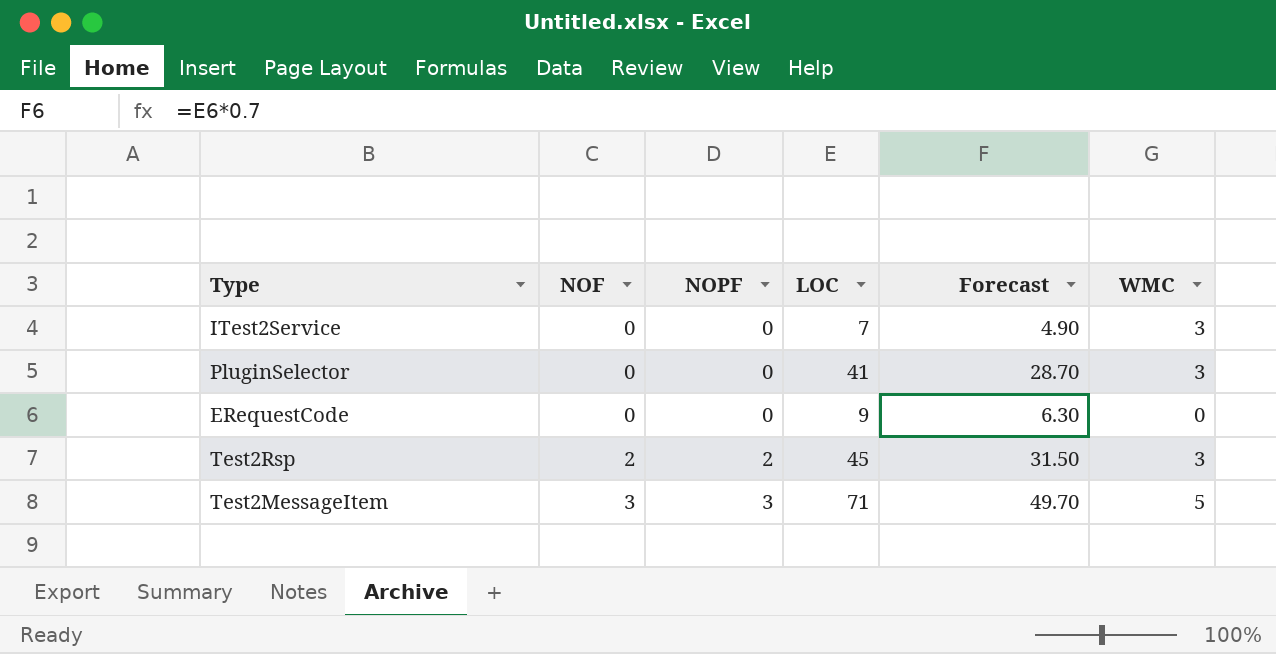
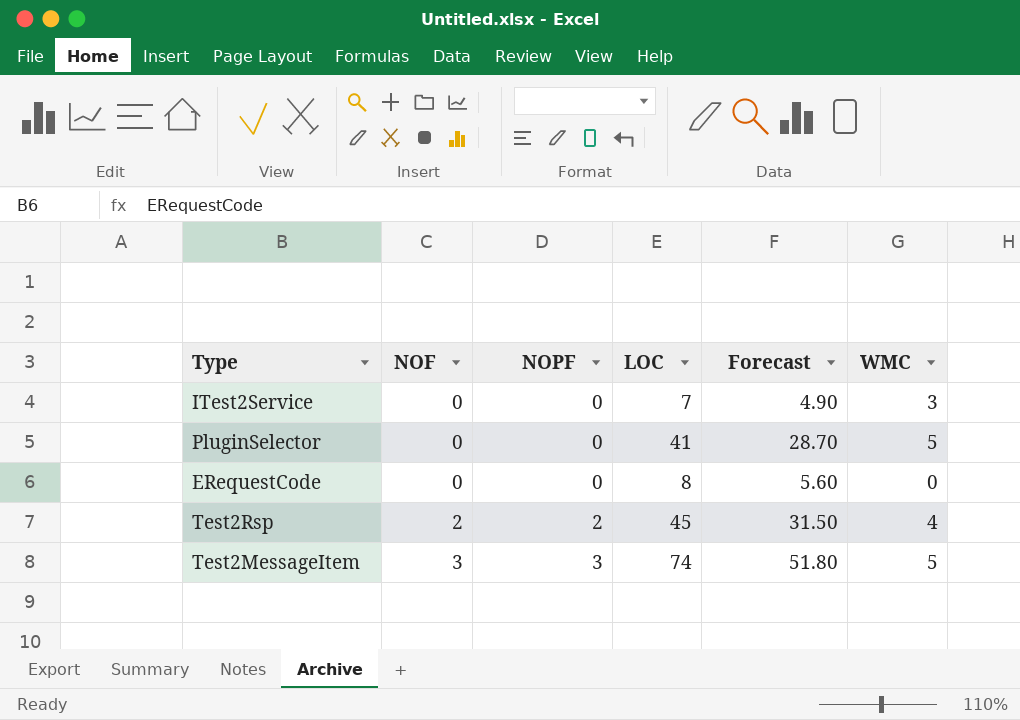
PluginSelector | WMC: 3 -> 5
ERequestCode | LOC: 9 -> 8
ERequestCode | Forecast: 6.30 -> 5.60
Test2Rsp | WMC: 3 -> 4
Test2MessageItem | LOC: 71 -> 74
Test2MessageItem | Forecast: 49.70 -> 51.80

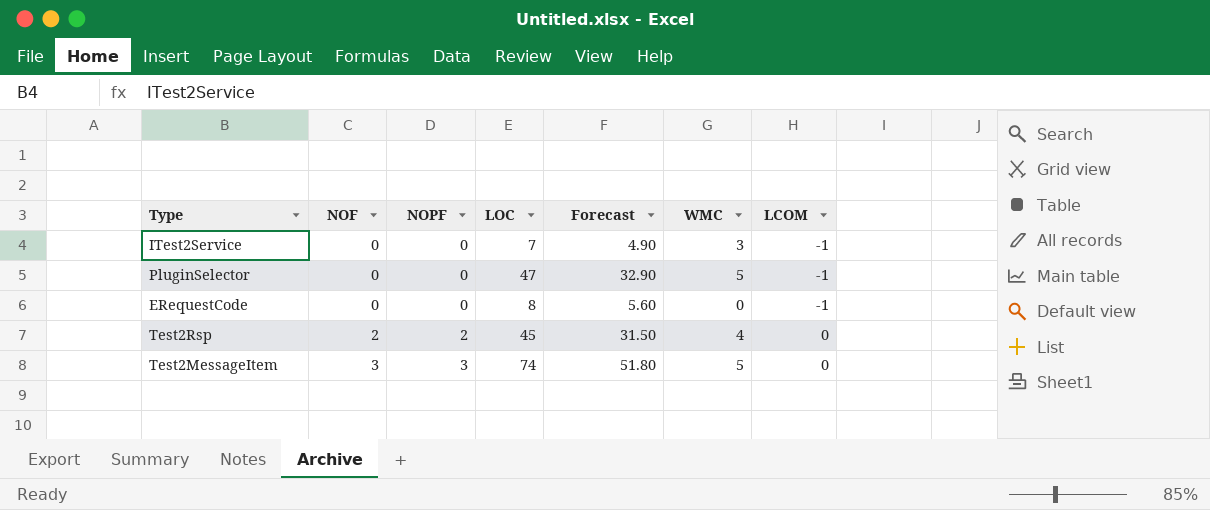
column LCOM | position: none -> 7
PluginSelector | LOC: 41 -> 47
PluginSelector | Forecast: 28.70 -> 32.90

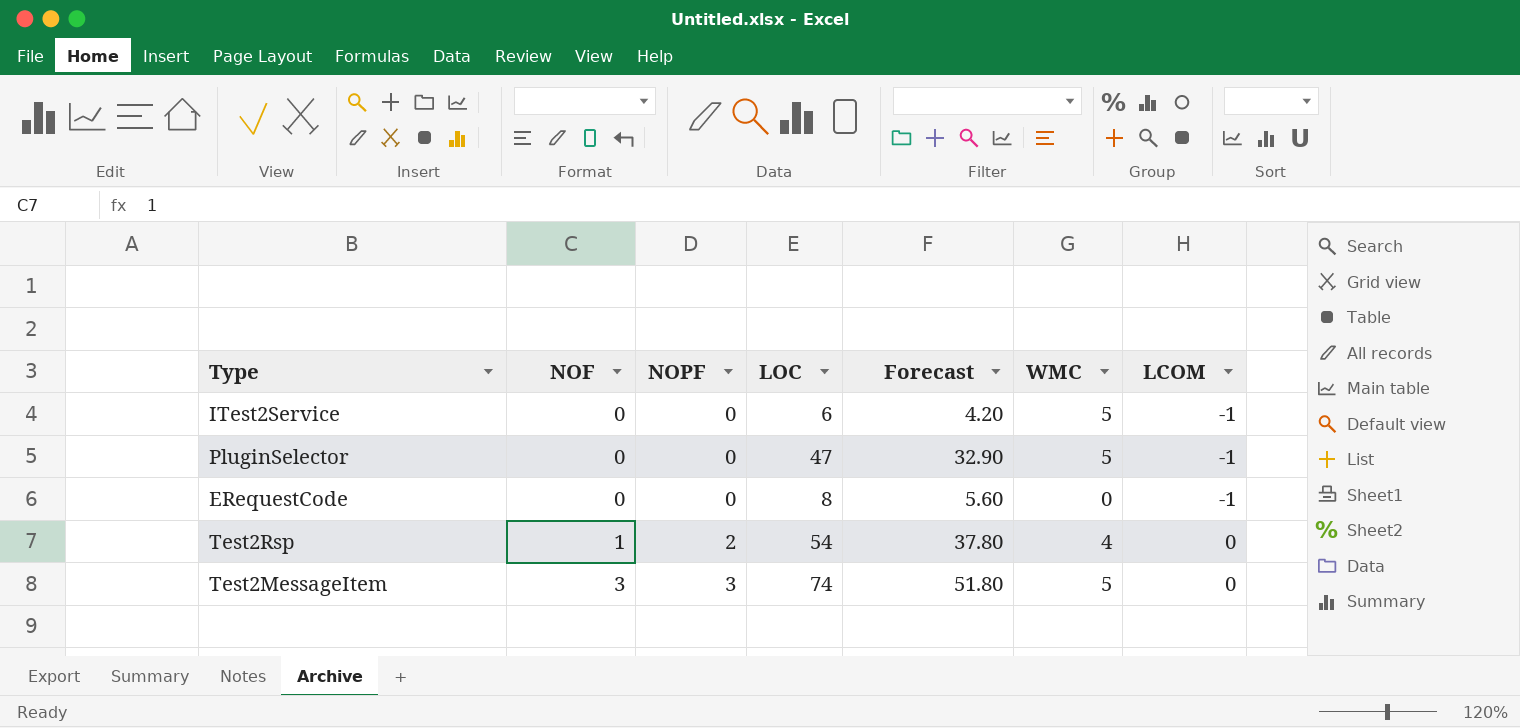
ITest2Service | LOC: 7 -> 6
ITest2Service | Forecast: 4.90 -> 4.20
ITest2Service | WMC: 3 -> 5
Test2Rsp | NOF: 2 -> 1
Test2Rsp | LOC: 45 -> 54
Test2Rsp | Forecast: 31.50 -> 37.80

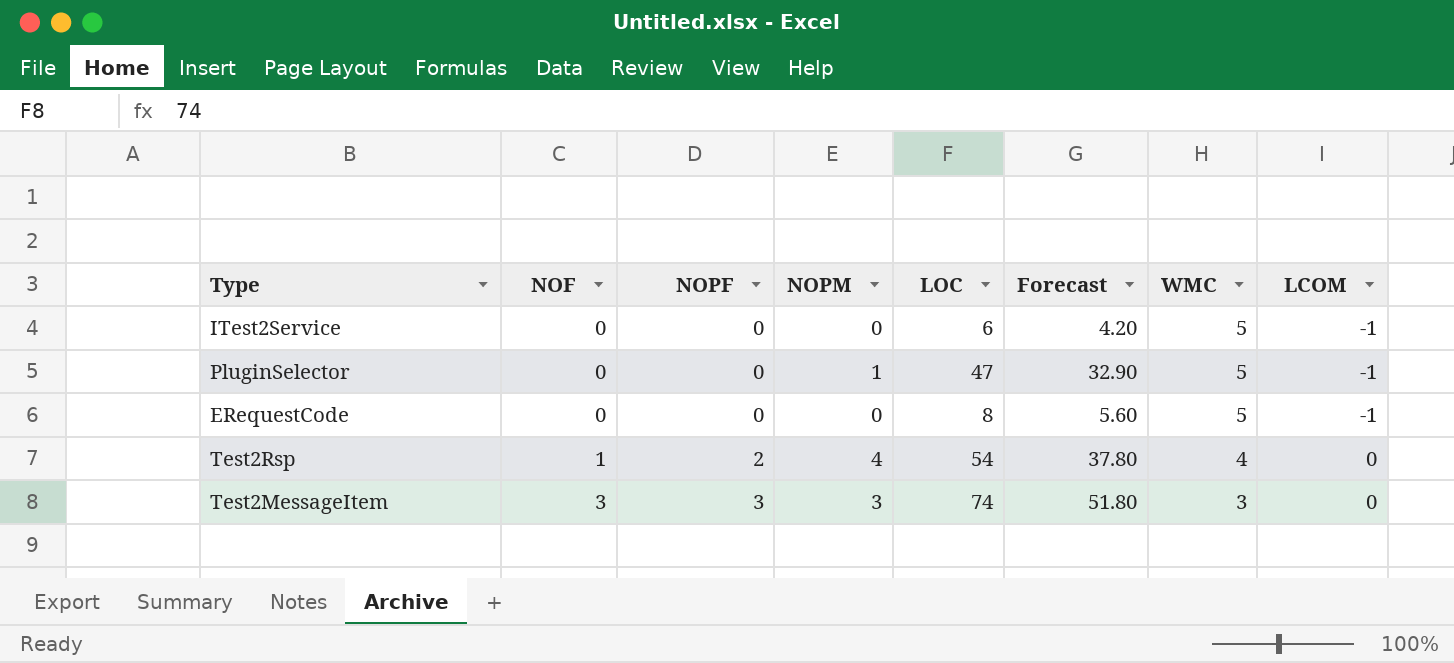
column NOPM | position: none -> 4
ERequestCode | WMC: 0 -> 5
Test2MessageItem | WMC: 5 -> 3

